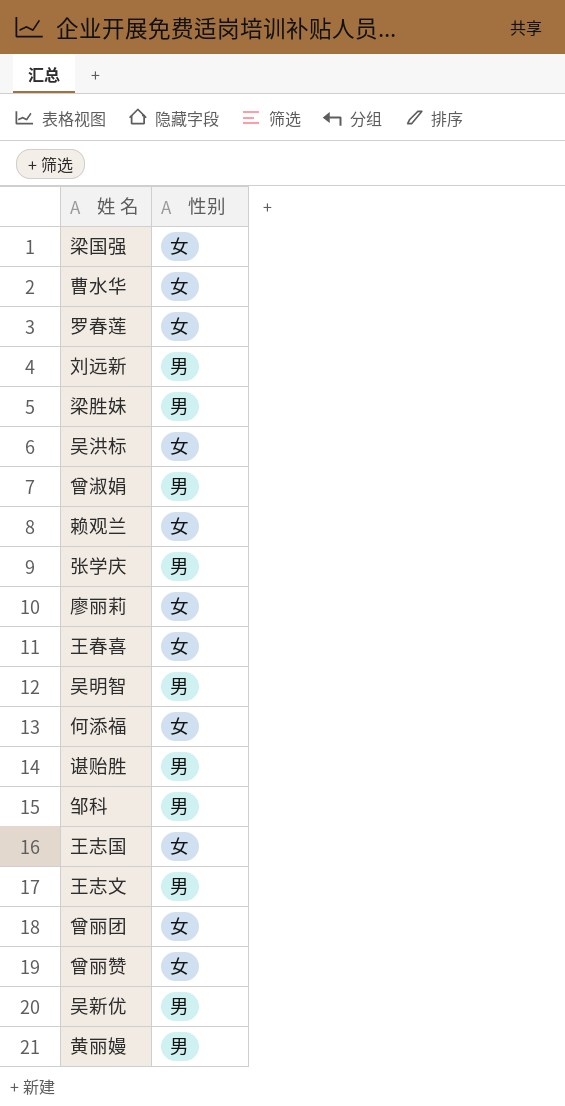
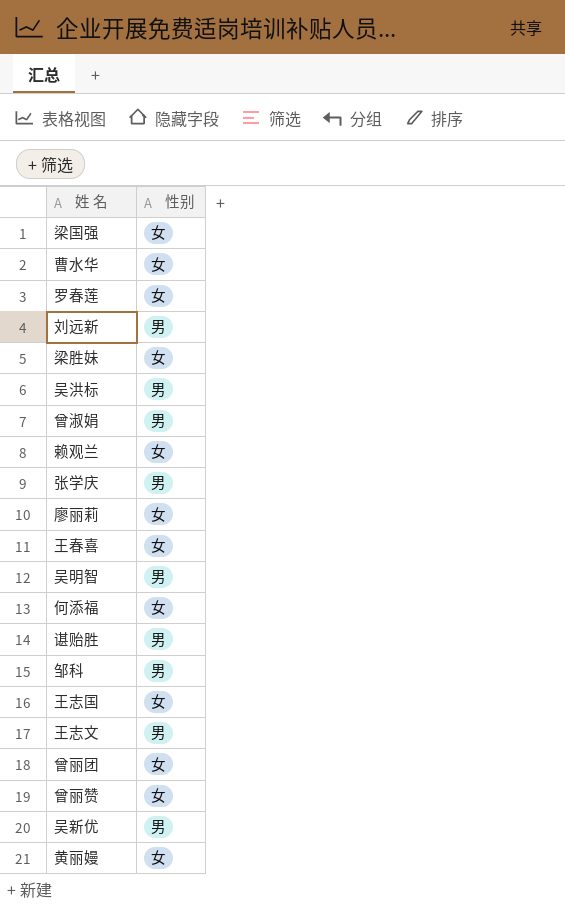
梁胜妹 | 性别: 男 -> 女
吴洪标 | 性别: 女 -> 男
黄丽嫚 | 性别: 男 -> 女

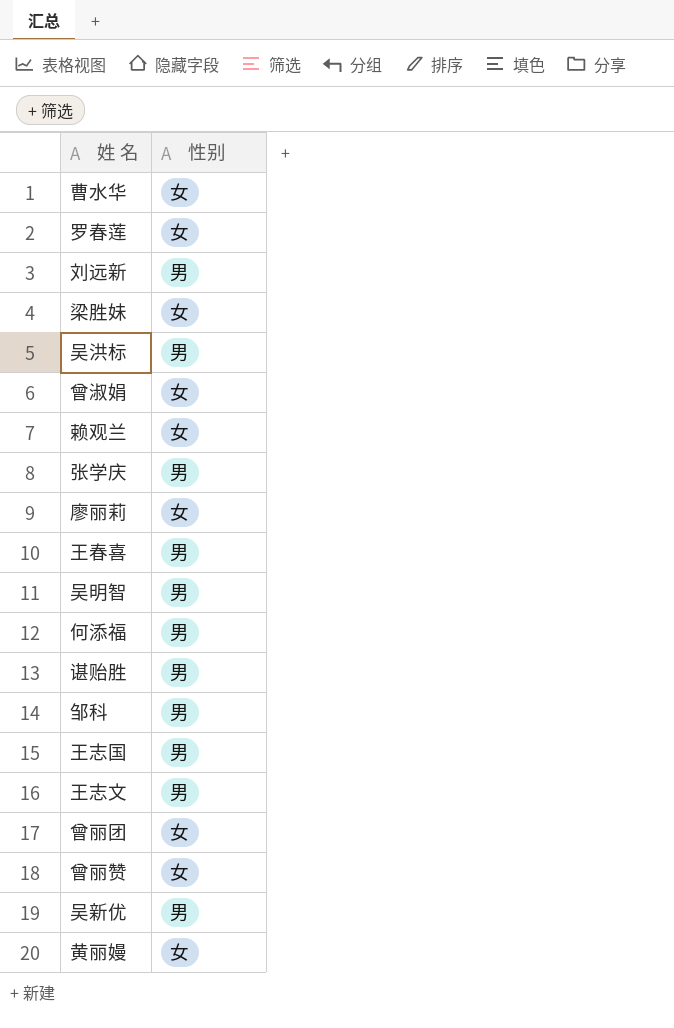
row 梁国强: 女 -> none
曾淑娟 | 性别: 男 -> 女
王春喜 | 性别: 女 -> 男
何添福 | 性别: 女 -> 男
王志国 | 性别: 女 -> 男

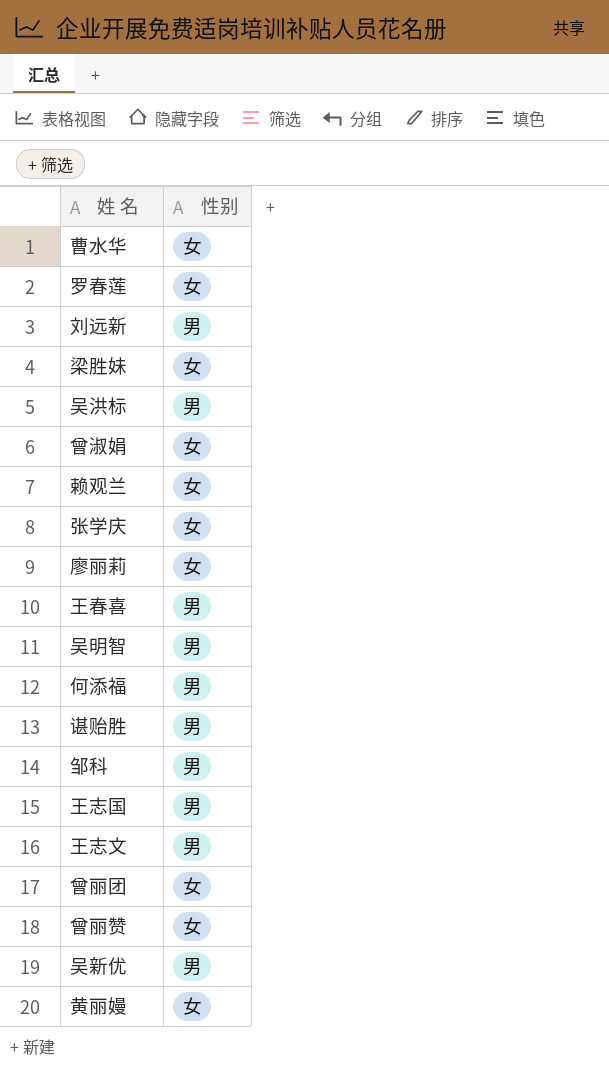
张学庆 | 性别: 男 -> 女

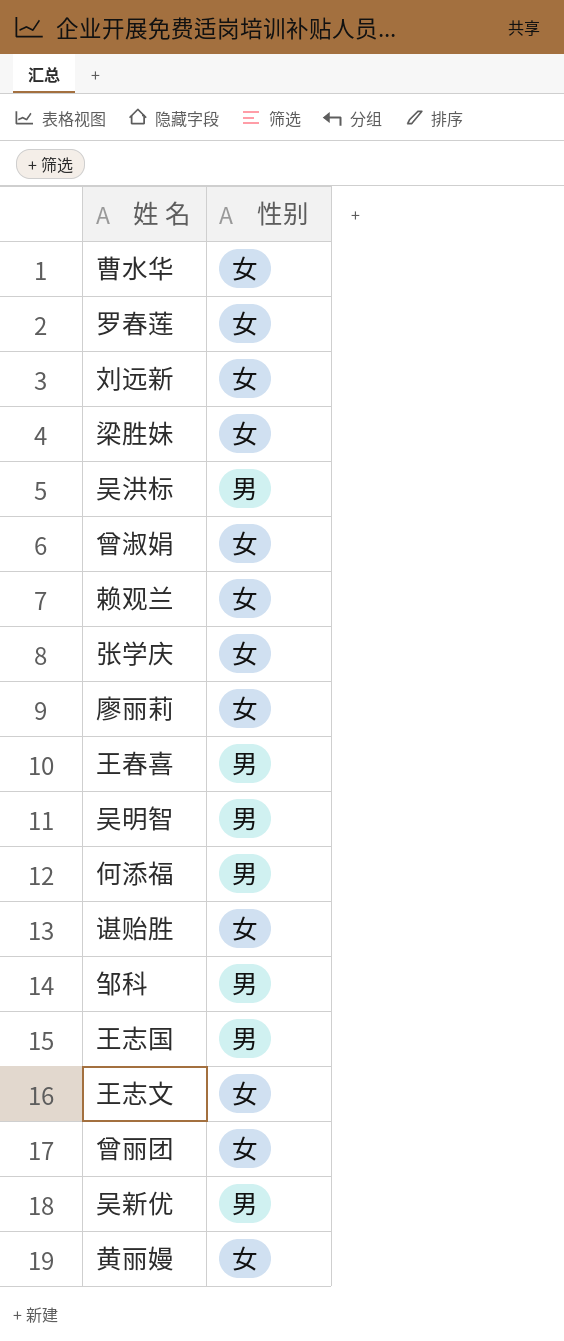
row 曾丽赞: 女 -> none
刘远新 | 性别: 男 -> 女
谌贻胜 | 性别: 男 -> 女
王志文 | 性别: 男 -> 女

